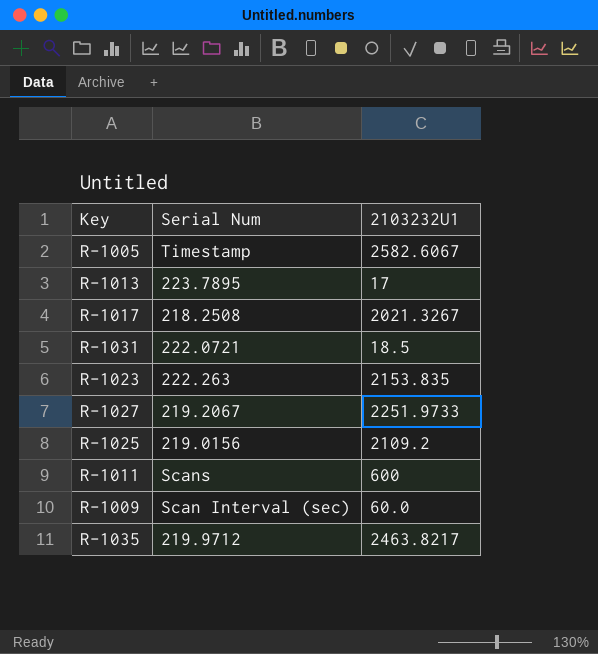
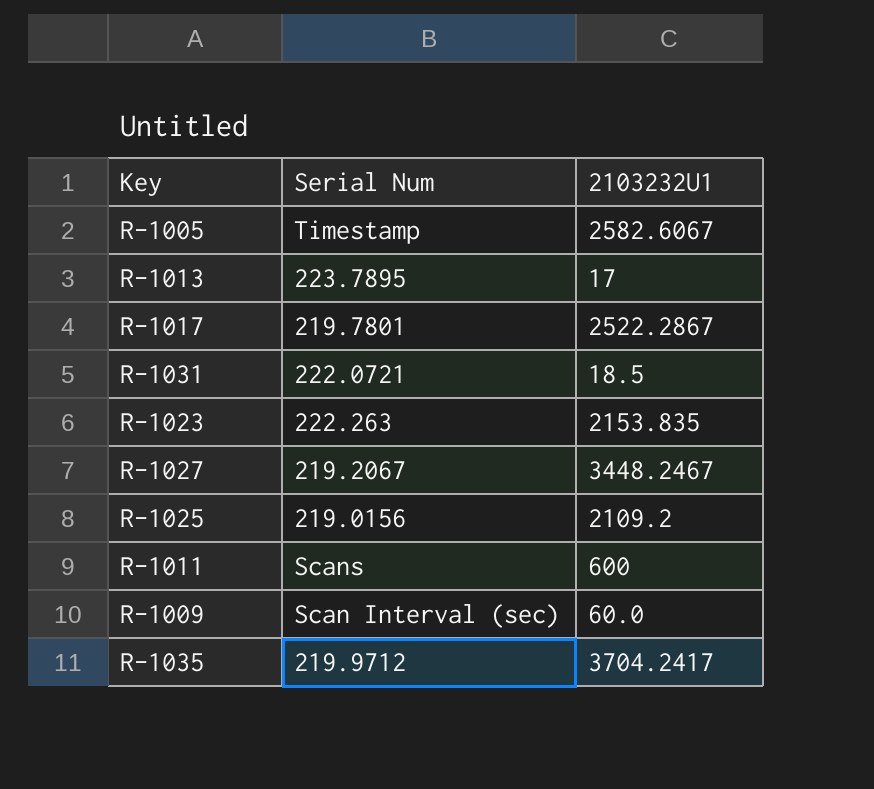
R-1017 | Serial Num: 218.2508 -> 219.7801
R-1017 | 2103232U1: 2021.3267 -> 2522.2867
R-1027 | 2103232U1: 2251.9733 -> 3448.2467
R-1035 | 2103232U1: 2463.8217 -> 3704.2417

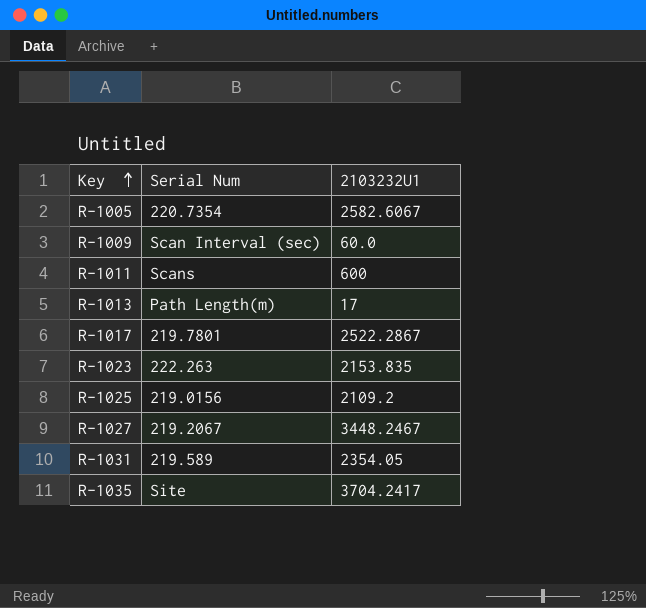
row order: none -> Key ascending
R-1005 | Serial Num: Timestamp -> 220.7354
R-1013 | Serial Num: 223.7895 -> Path Length(m)
R-1031 | Serial Num: 222.0721 -> 219.589
R-1031 | 2103232U1: 18.5 -> 2354.05
R-1035 | Serial Num: 219.9712 -> Site

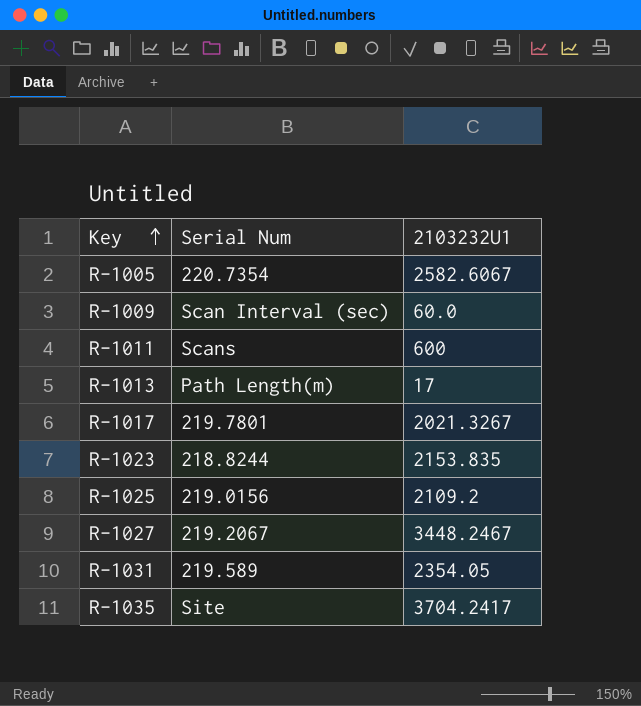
R-1017 | 2103232U1: 2522.2867 -> 2021.3267
R-1023 | Serial Num: 222.263 -> 218.8244

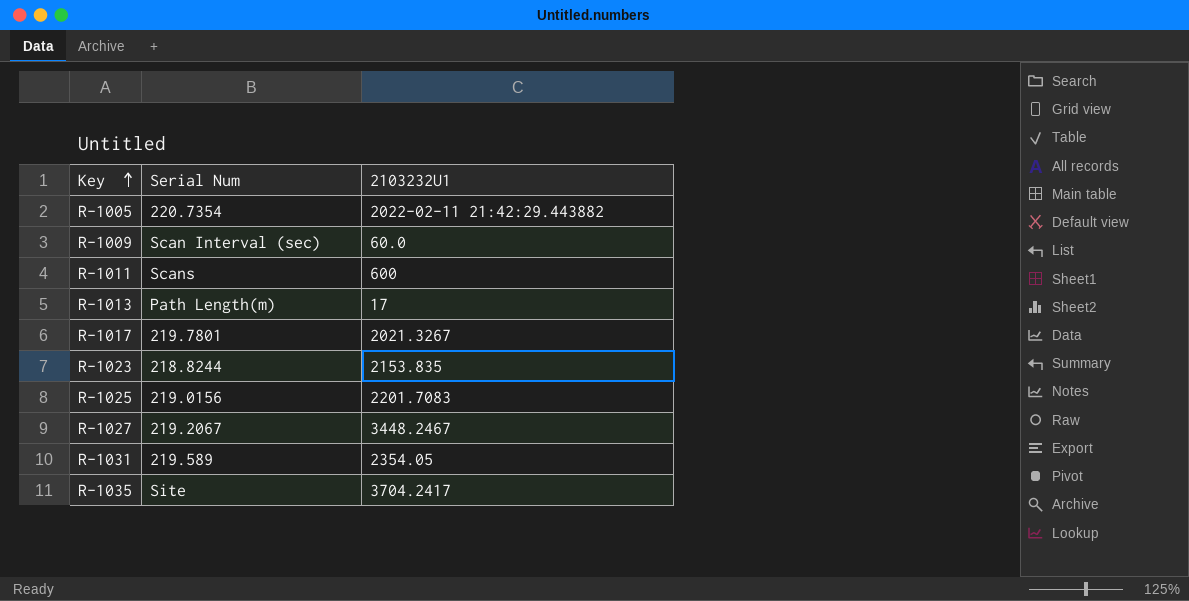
R-1005 | 2103232U1: 2582.6067 -> 2022-02-11 21:42:29.443882
R-1025 | 2103232U1: 2109.2 -> 2201.7083

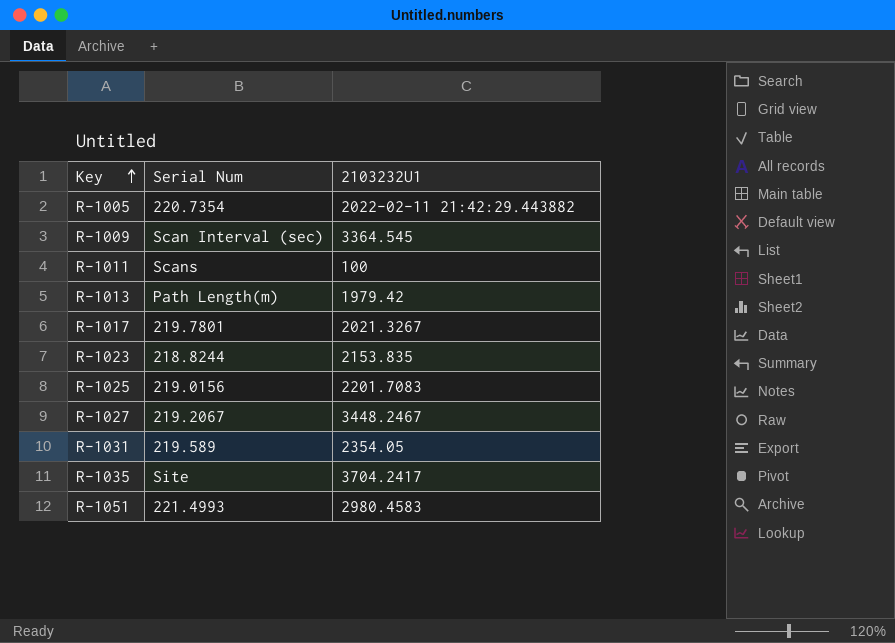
R-1009 | 2103232U1: 60.0 -> 3364.545
R-1011 | 2103232U1: 600 -> 100
R-1013 | 2103232U1: 17 -> 1979.42
row R-1051: none -> 221.4993 | 2980.4583

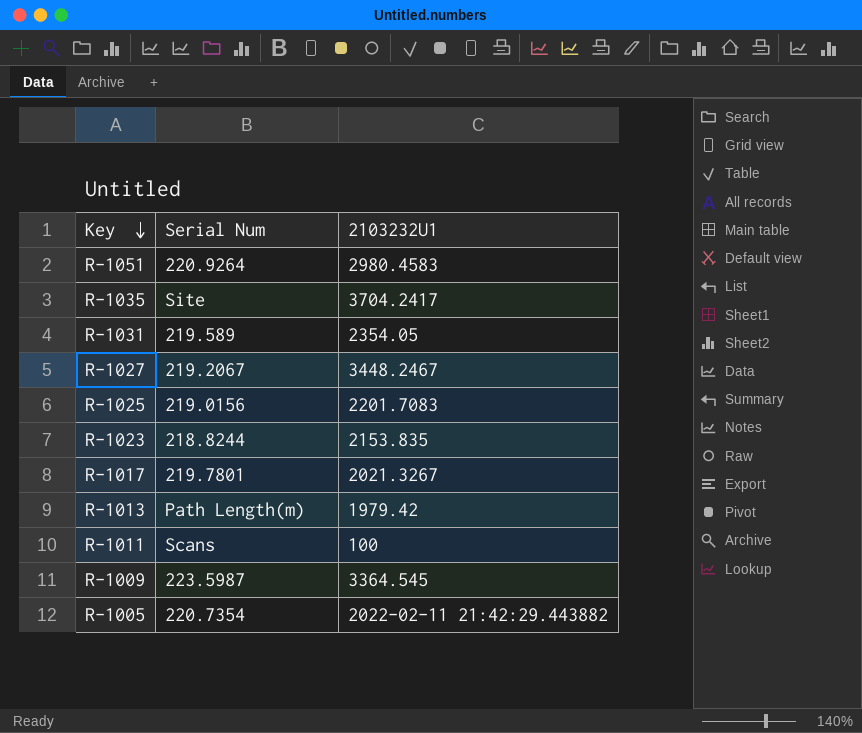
row order: Key ascending -> Key descending
R-1051 | Serial Num: 221.4993 -> 220.9264
R-1009 | Serial Num: Scan Interval (sec) -> 223.5987

